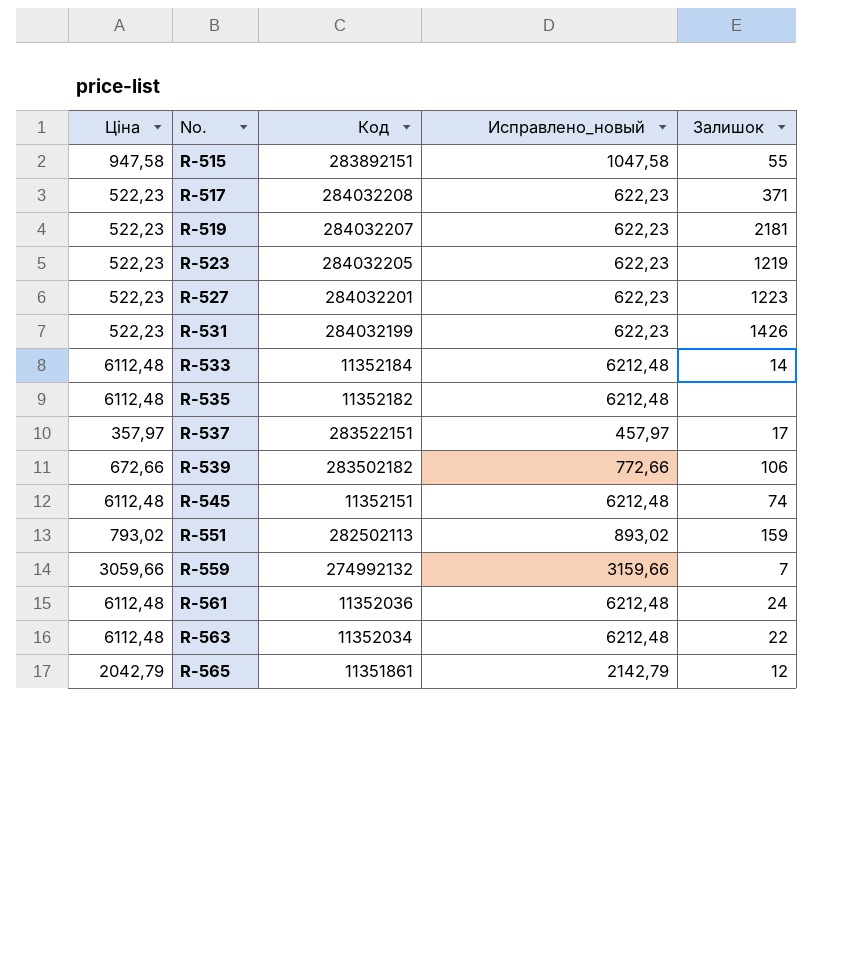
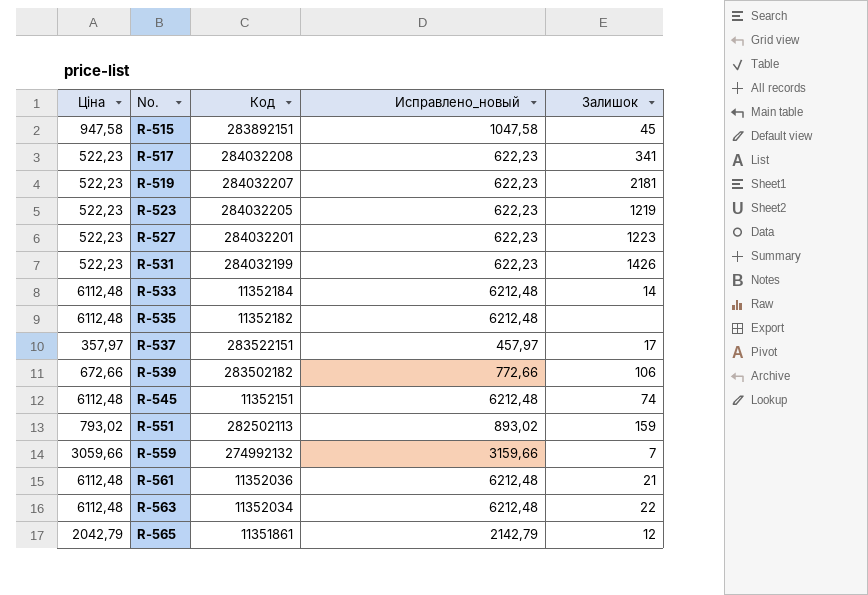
R-515 | Залишок: 55 -> 45
R-517 | Залишок: 371 -> 341
R-561 | Залишок: 24 -> 21

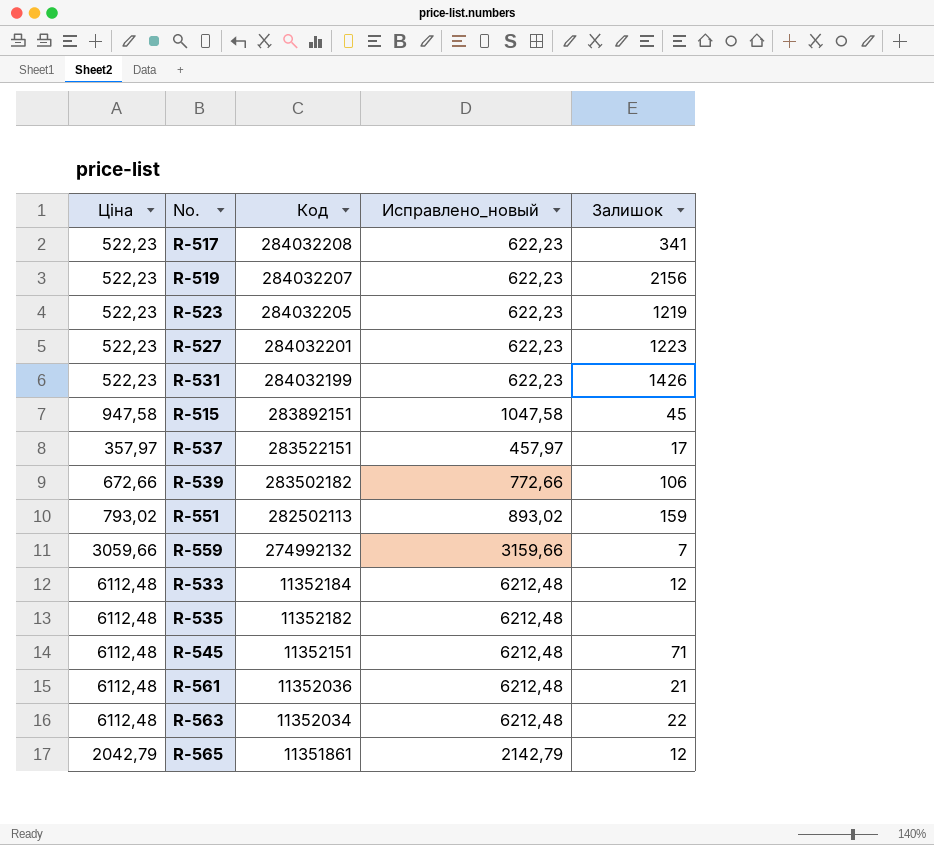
row order: No. ascending -> Код descending
R-519 | Залишок: 2181 -> 2156
R-533 | Залишок: 14 -> 12
R-545 | Залишок: 74 -> 71

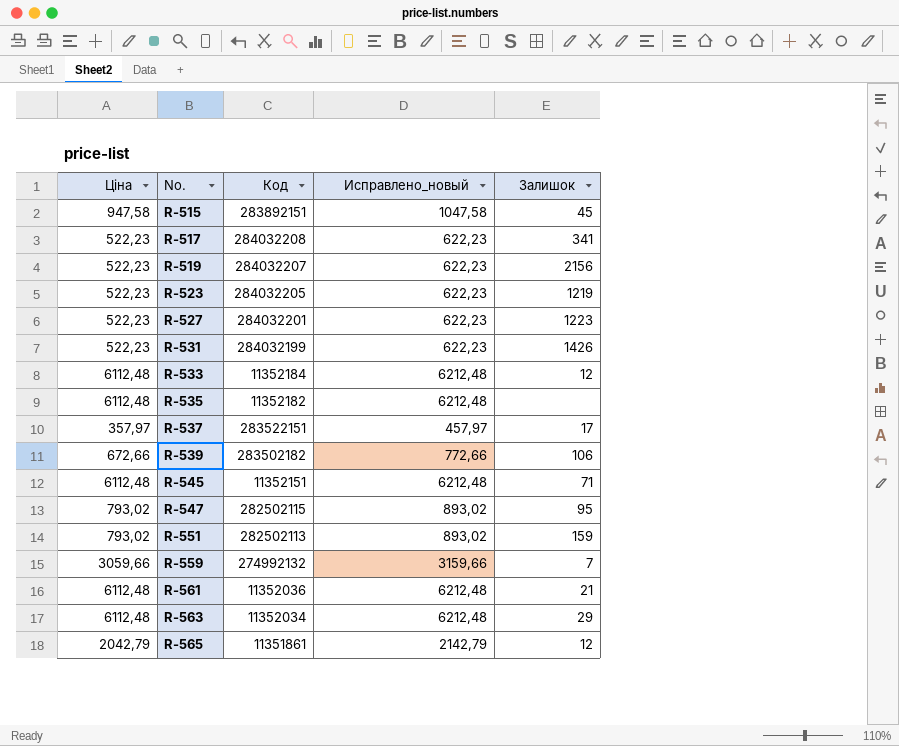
row order: Код descending -> No. ascending
row R-547: none -> 793,02 | 282502115 | 893,02 | 95
R-563 | Залишок: 22 -> 29

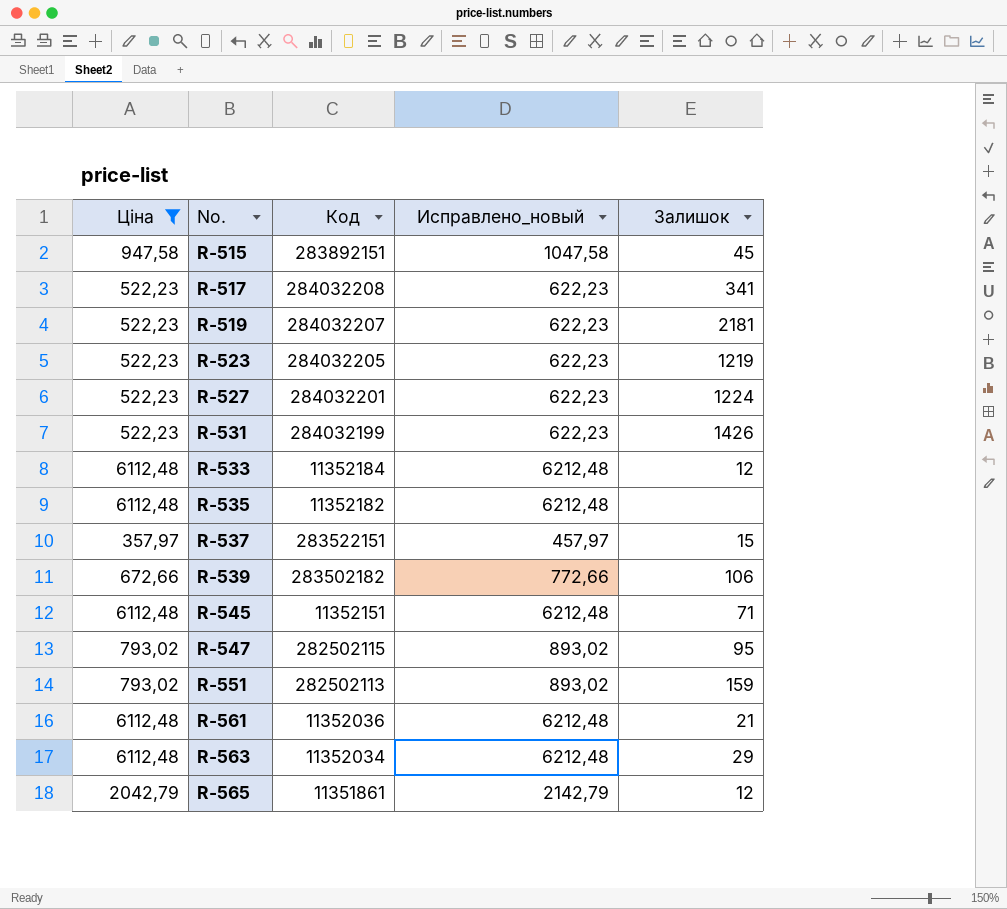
filter: none -> Ціна != 3059,66
R-519 | Залишок: 2156 -> 2181
R-527 | Залишок: 1223 -> 1224
R-537 | Залишок: 17 -> 15

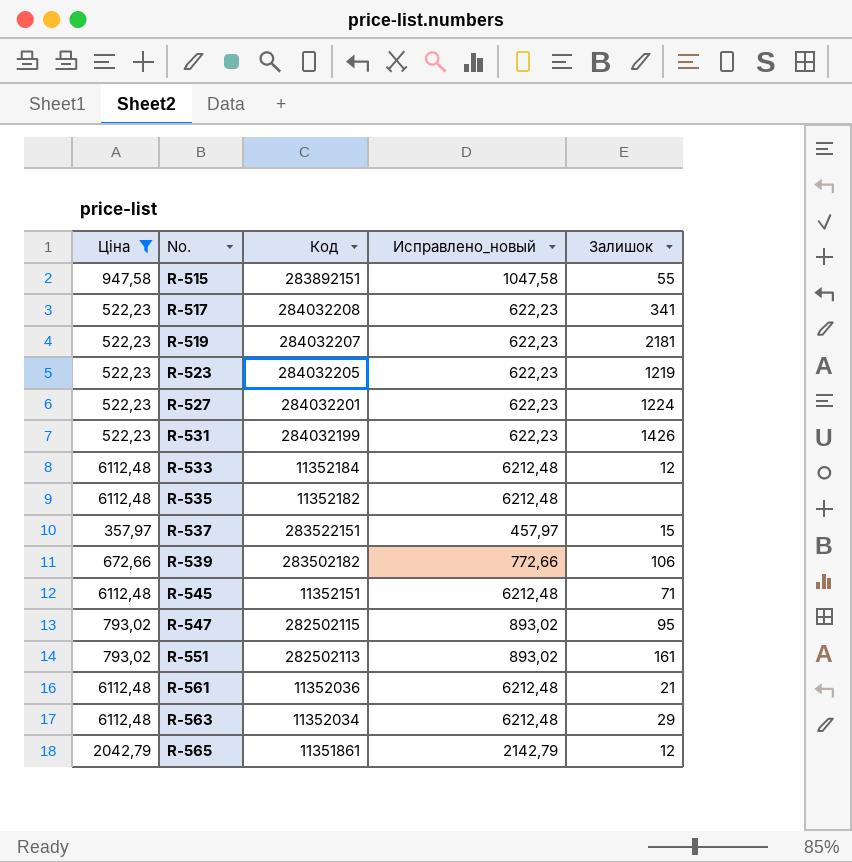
R-515 | Залишок: 45 -> 55
R-551 | Залишок: 159 -> 161

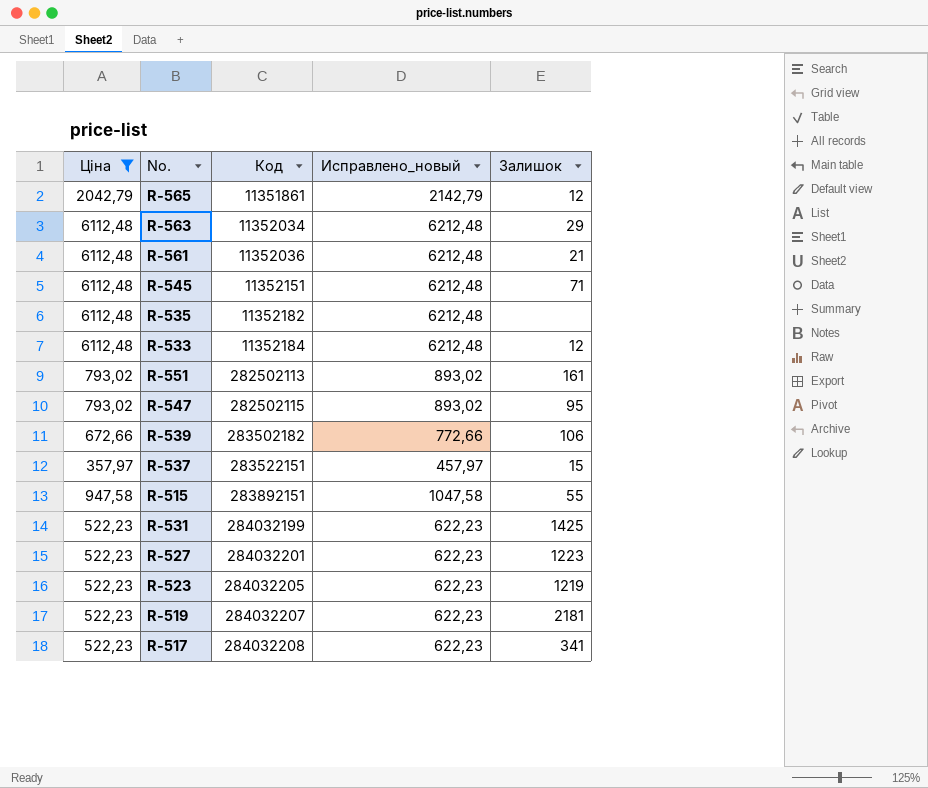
row order: No. ascending -> Код ascending
R-531 | Залишок: 1426 -> 1425
R-527 | Залишок: 1224 -> 1223

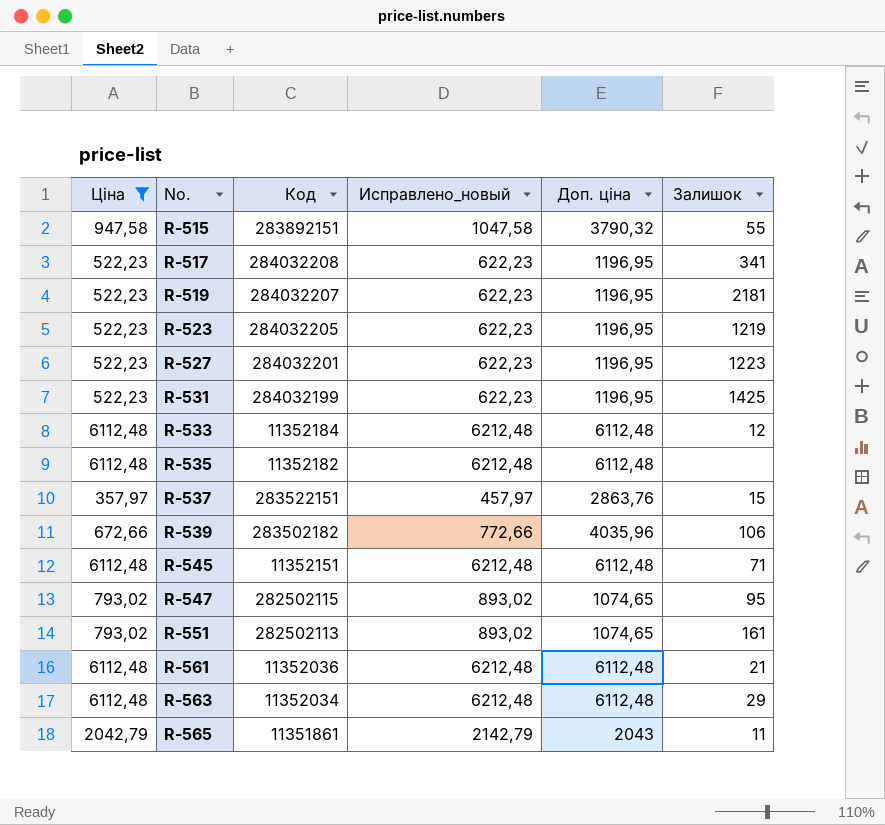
row order: Код ascending -> No. ascending
column Доп. ціна | position: none -> 5
R-565 | Залишок: 12 -> 11

